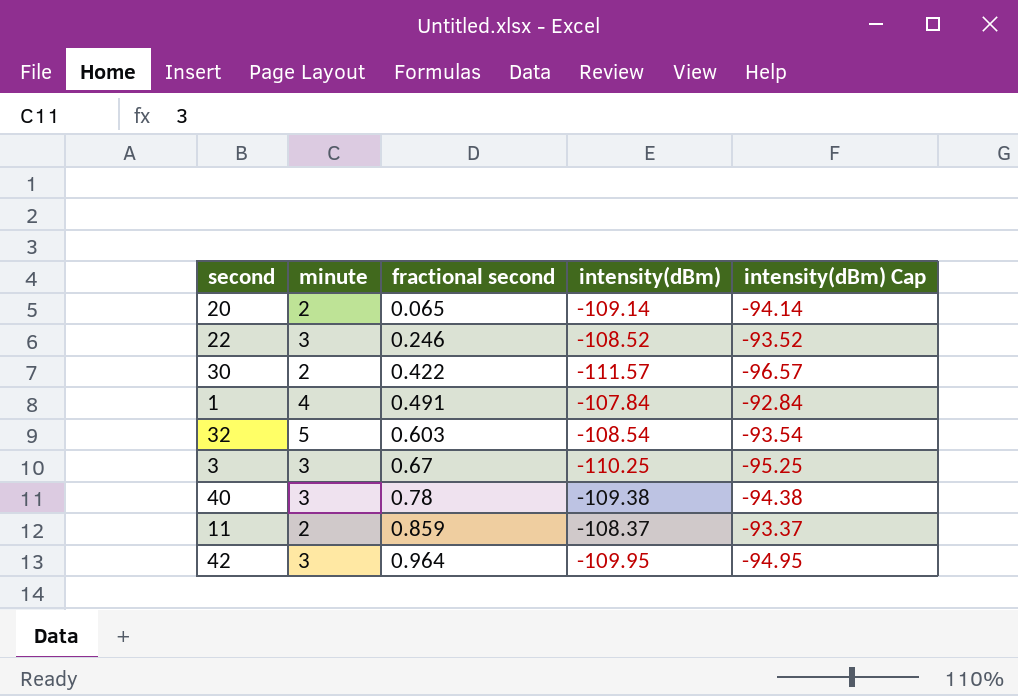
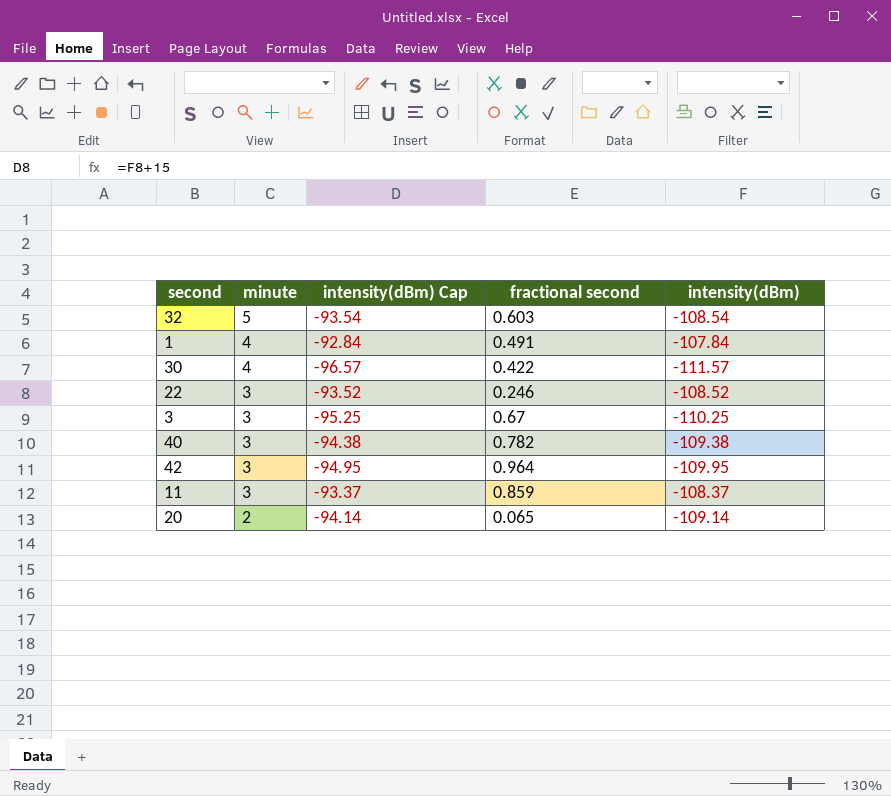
row order: fractional second ascending -> minute descending
column intensity(dBm) Cap | position: 5 -> 3
30 | minute: 2 -> 4
40 | fractional second: 0.78 -> 0.782
11 | minute: 2 -> 3

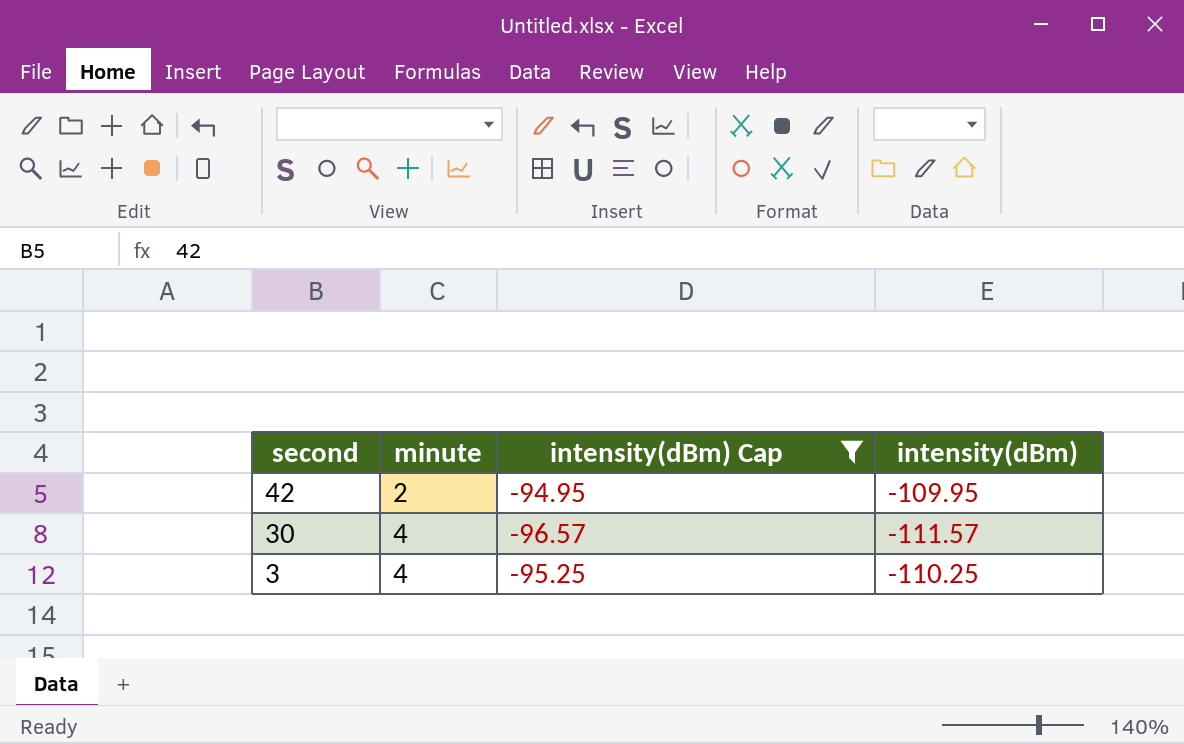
filter: none -> intensity(dBm) Cap <= -94.95
row order: minute descending -> second descending
column fractional second | position: 4 -> none
42 | minute: 3 -> 2
3 | minute: 3 -> 4

